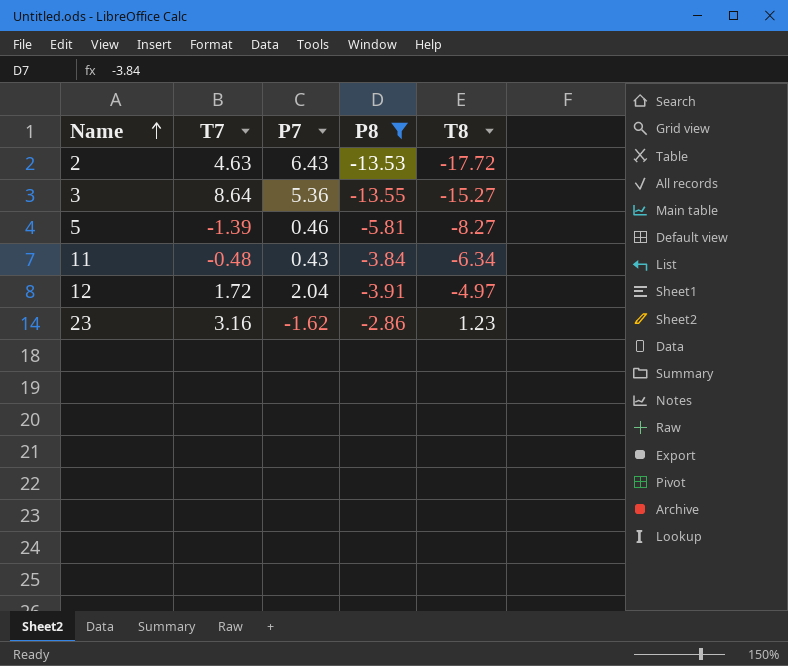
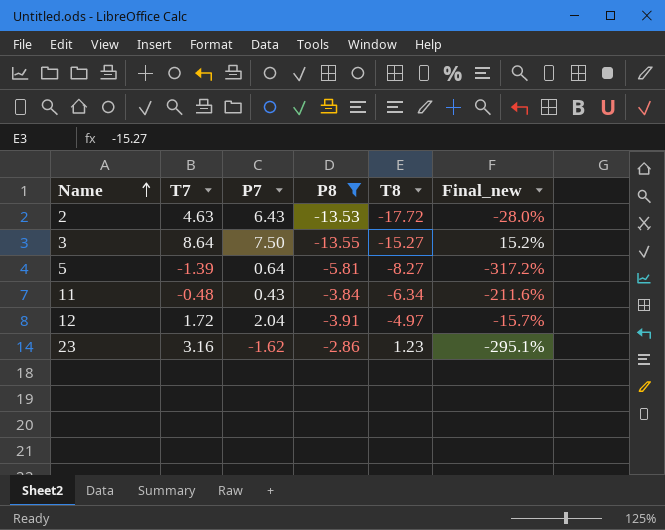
column Final_new | formula: none -> ([T7] - [P7]) / [P7]
3 | P7: 5.36 -> 7.50
5 | P7: 0.46 -> 0.64

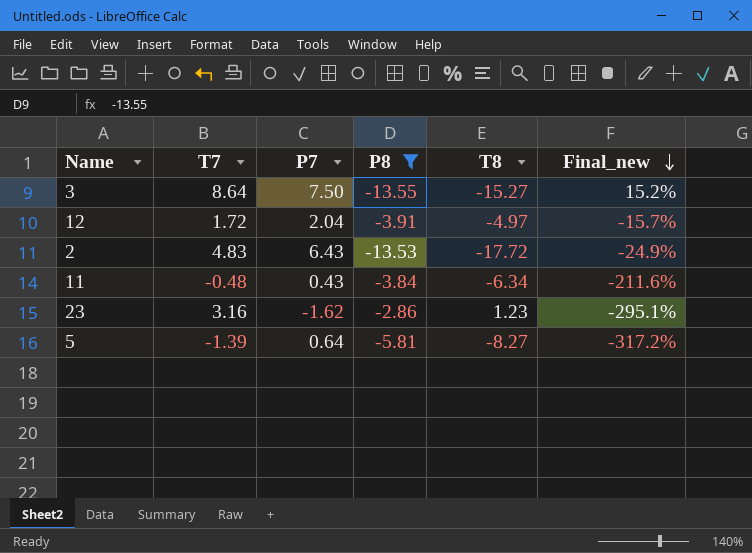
row order: Name ascending -> Final_new descending
2 | T7: 4.63 -> 4.83
2 | Final_new: -28.0% -> -24.9%

